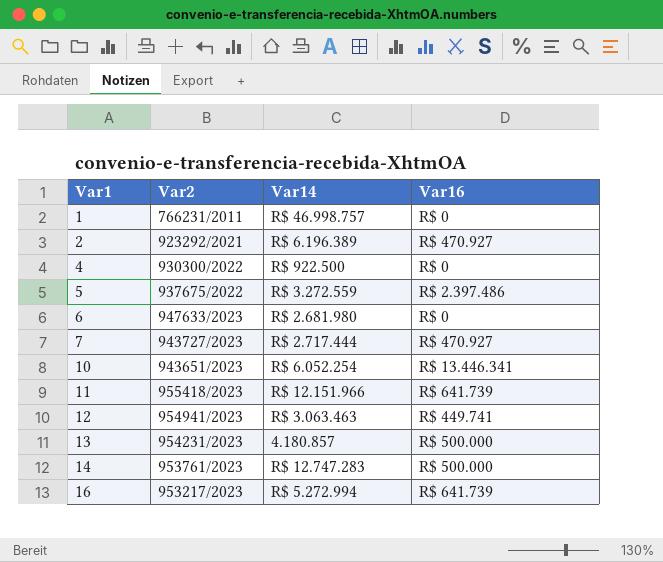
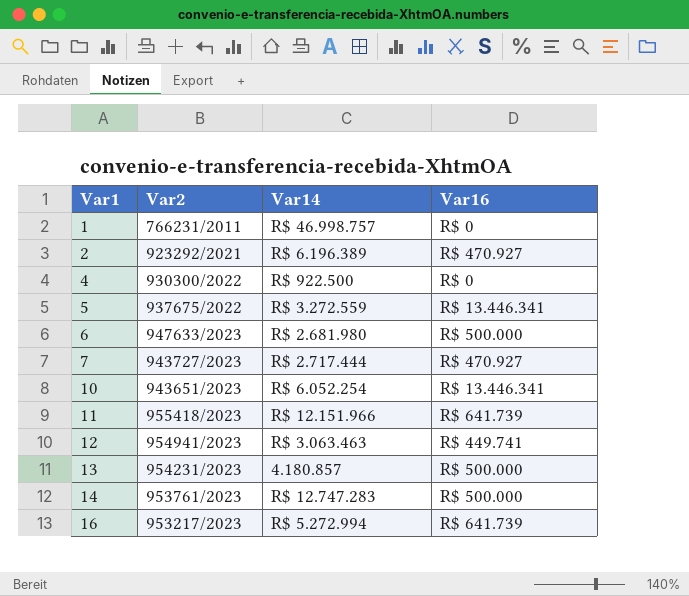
5 | Var16: R$ 2.397.486 -> R$ 13.446.341
6 | Var16: R$ 0 -> R$ 500.000

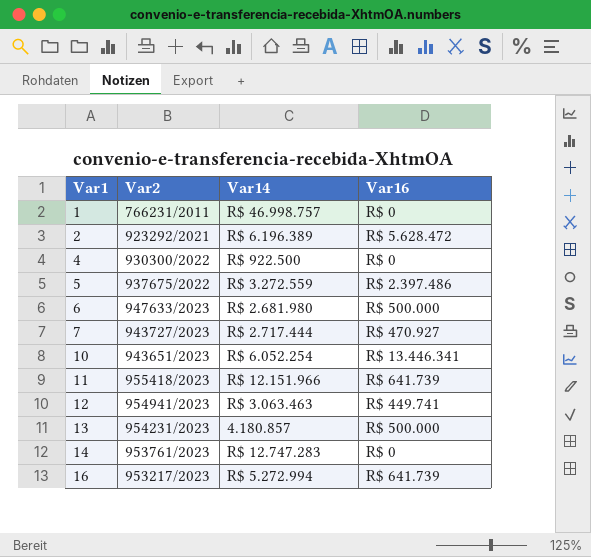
2 | Var16: R$ 470.927 -> R$ 5.628.472
5 | Var16: R$ 13.446.341 -> R$ 2.397.486
14 | Var16: R$ 500.000 -> R$ 0

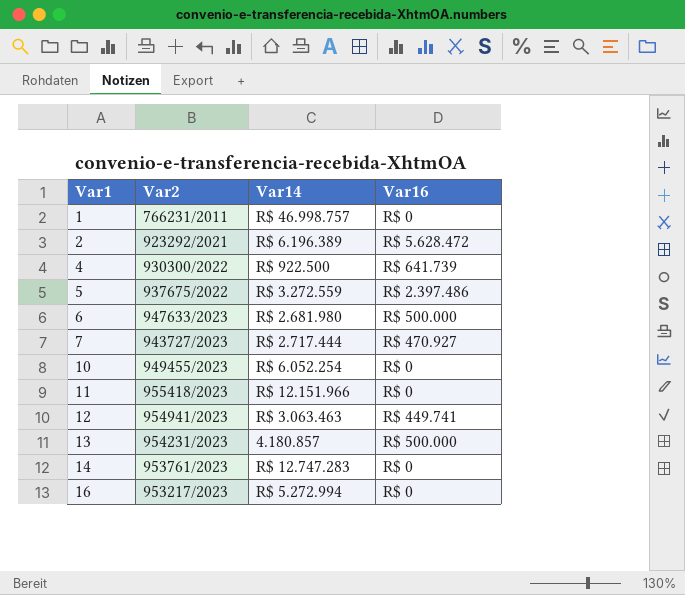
4 | Var16: R$ 0 -> R$ 641.739
10 | Var2: 943651/2023 -> 949455/2023
10 | Var16: R$ 13.446.341 -> R$ 0
11 | Var16: R$ 641.739 -> R$ 0
16 | Var16: R$ 641.739 -> R$ 0

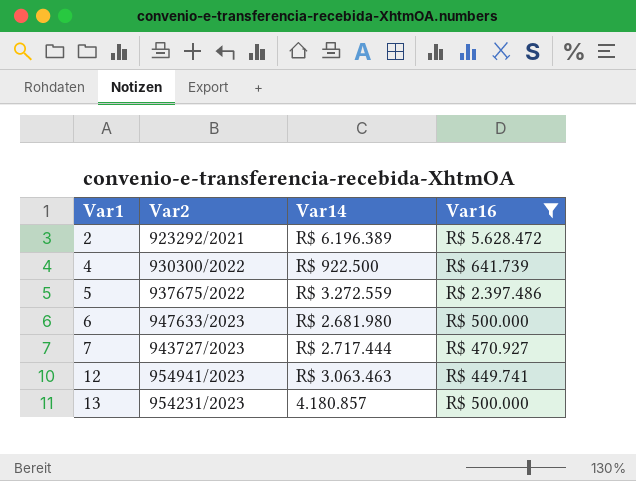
filter: none -> Var16 != R$ 0

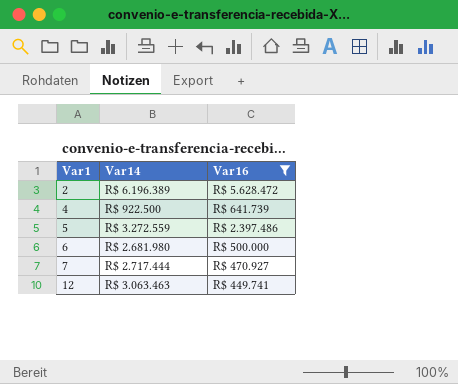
column Var2 | position: 2 -> none
row 13: 954231/2023 | 4.180.857 | R$ 500.000 -> none

